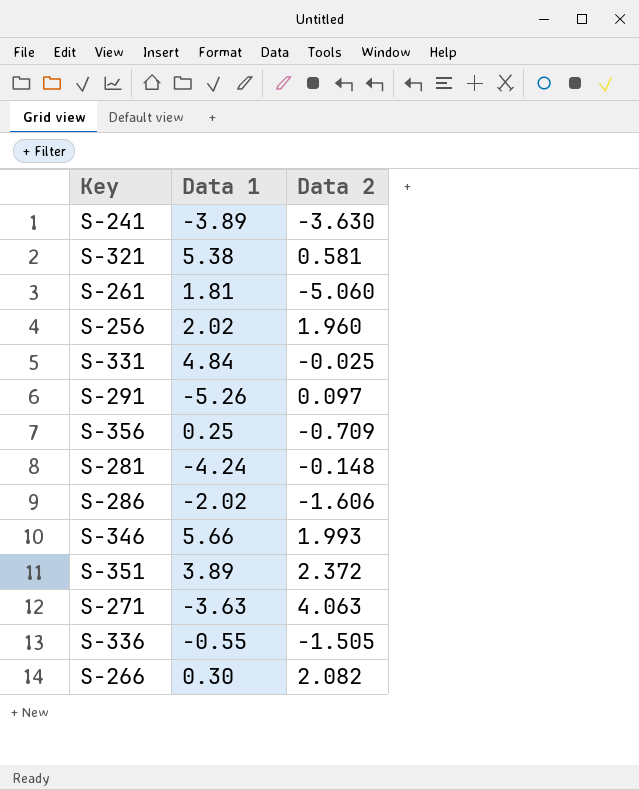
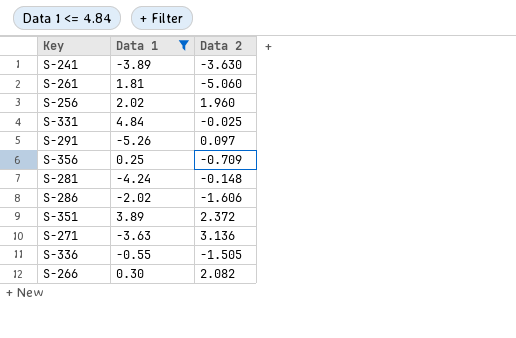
filter: none -> Data 1 <= 4.84
S-271 | Data 2: 4.063 -> 3.136

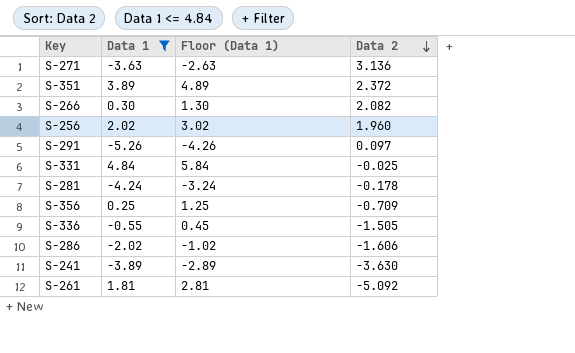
row order: none -> Data 2 descending
column Floor (Data 1) | formula: none -> [Data 1] + 1
S-281 | Data 2: -0.148 -> -0.178
S-261 | Data 2: -5.060 -> -5.092

